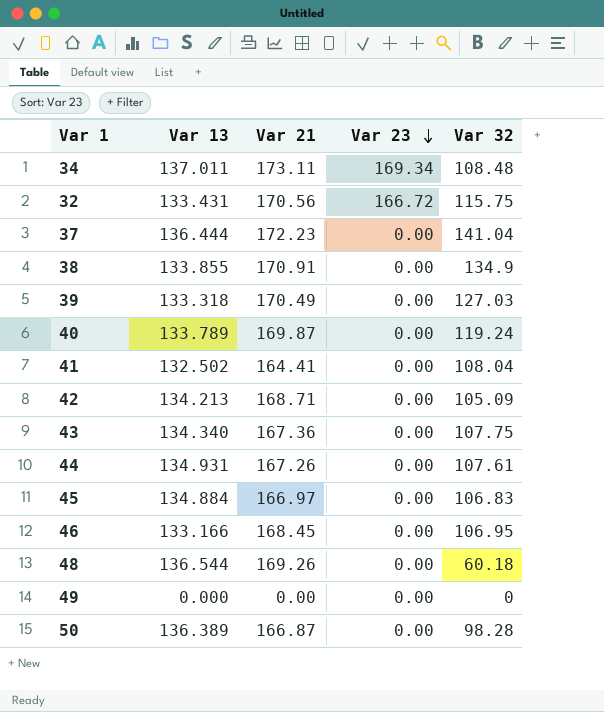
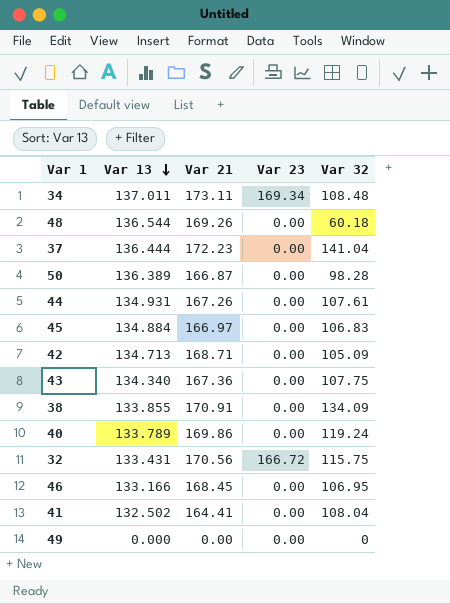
row order: Var 23 descending -> Var 13 descending
row 39: 133.318 | 170.49 | 0.00 | 127.03 -> none
42 | Var 13: 134.213 -> 134.713
38 | Var 32: 134.9 -> 134.09
40 | Var 21: 169.87 -> 169.86

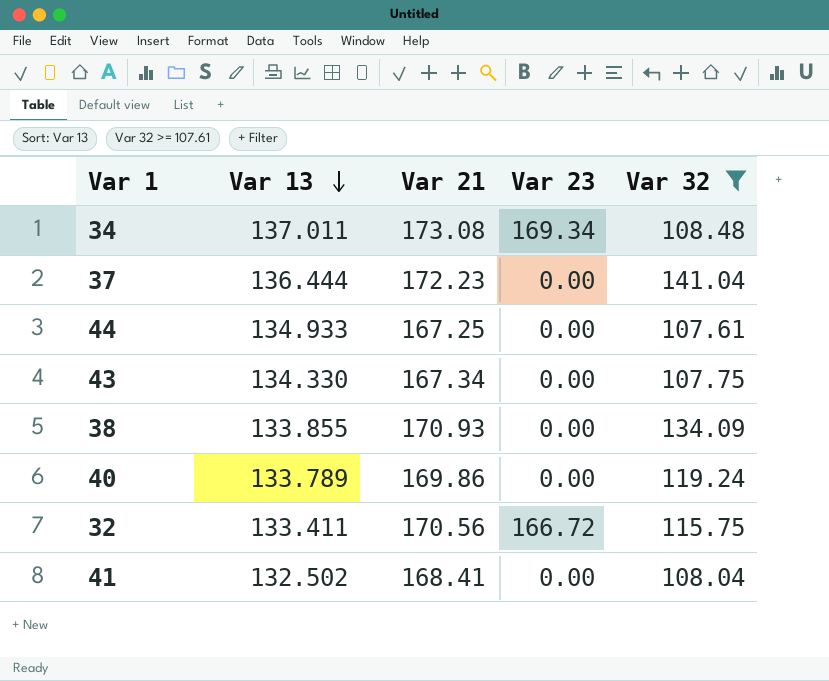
filter: none -> Var 32 >= 107.61
34 | Var 21: 173.11 -> 173.08
44 | Var 13: 134.931 -> 134.933
44 | Var 21: 167.26 -> 167.25
43 | Var 13: 134.340 -> 134.330
43 | Var 21: 167.36 -> 167.34
38 | Var 21: 170.91 -> 170.93
32 | Var 13: 133.431 -> 133.411
41 | Var 21: 164.41 -> 168.41

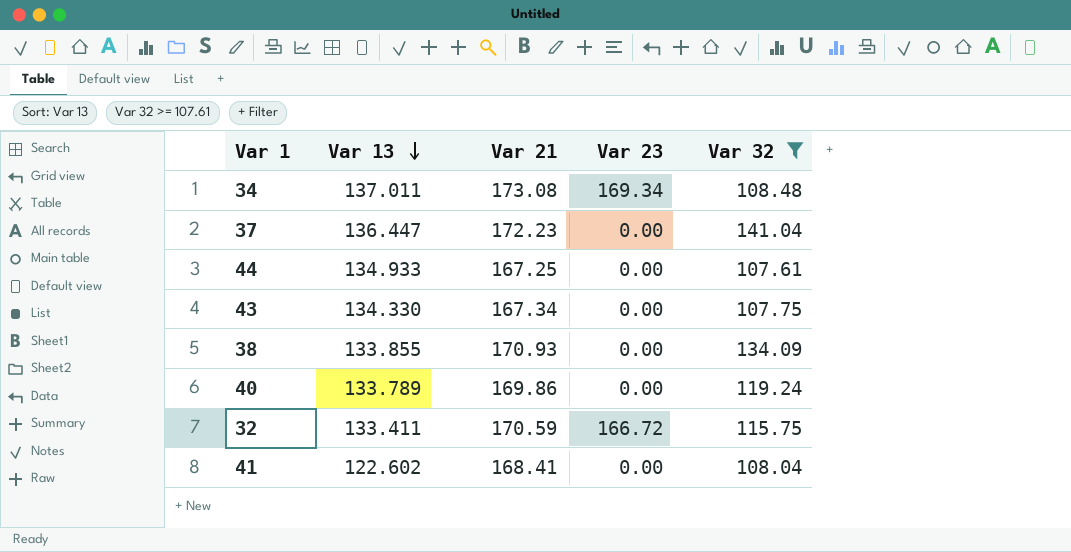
37 | Var 13: 136.444 -> 136.447
32 | Var 21: 170.56 -> 170.59
41 | Var 13: 132.502 -> 122.602

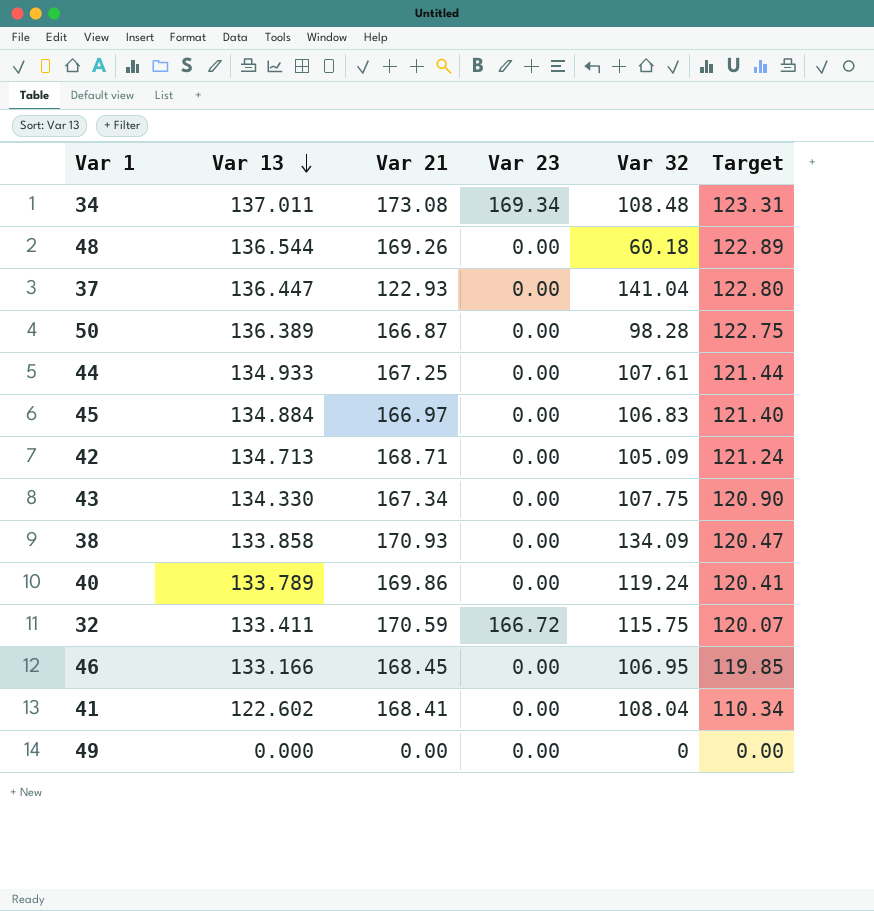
filter: Var 32 >= 107.61 -> none
column Target | formula: none -> [Var 13] * 0.9
37 | Var 21: 172.23 -> 122.93
38 | Var 13: 133.855 -> 133.858

